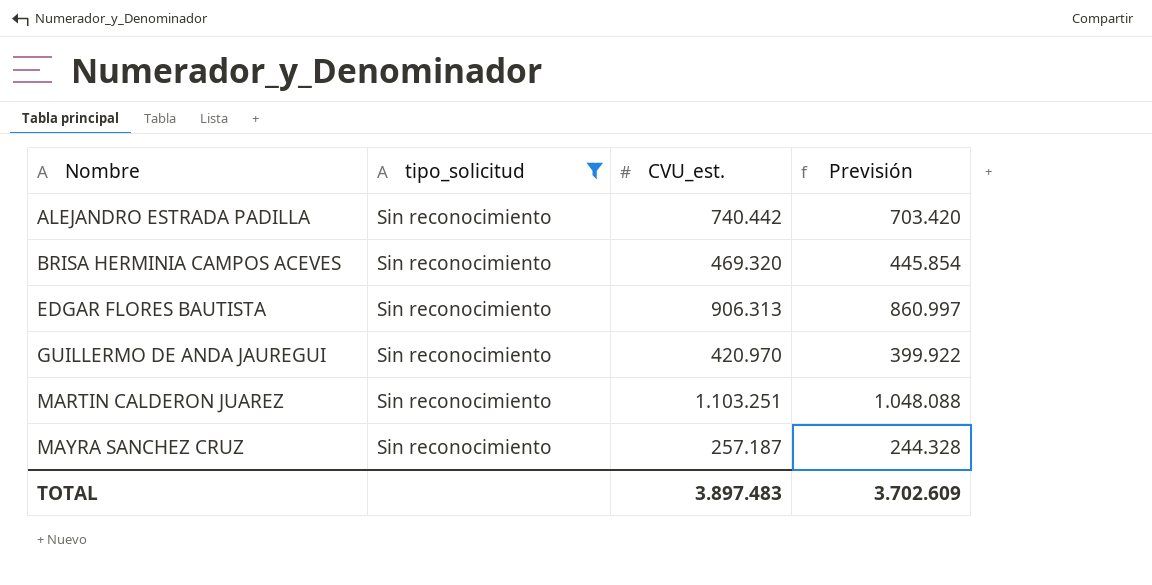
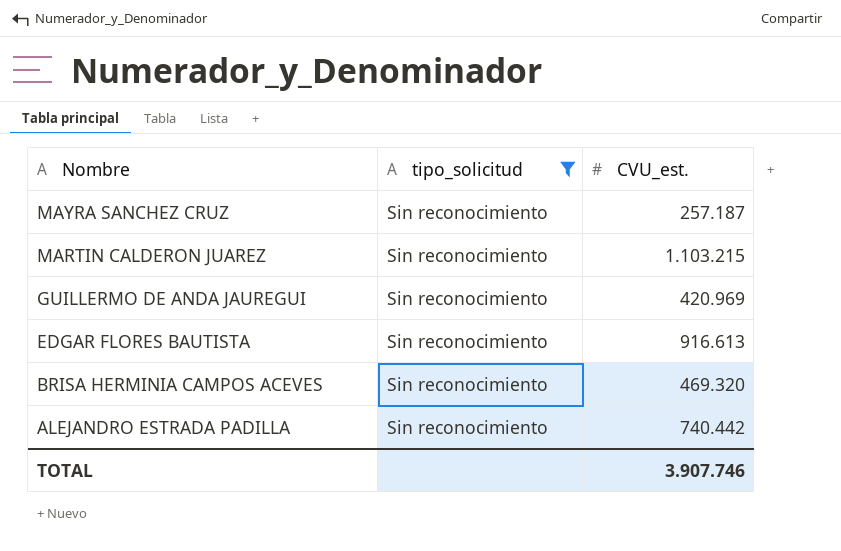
row order: Nombre ascending -> Nombre descending
column Previsión | formula: [CVU_est.] * 0,95 -> none
MARTIN CALDERON JUAREZ | CVU_est.: 1.103.251 -> 1.103.215
GUILLERMO DE ANDA JAUREGUI | CVU_est.: 420.970 -> 420.969
EDGAR FLORES BAUTISTA | CVU_est.: 906.313 -> 916.613
TOTAL | CVU_est.: 3.897.483 -> 3.907.746

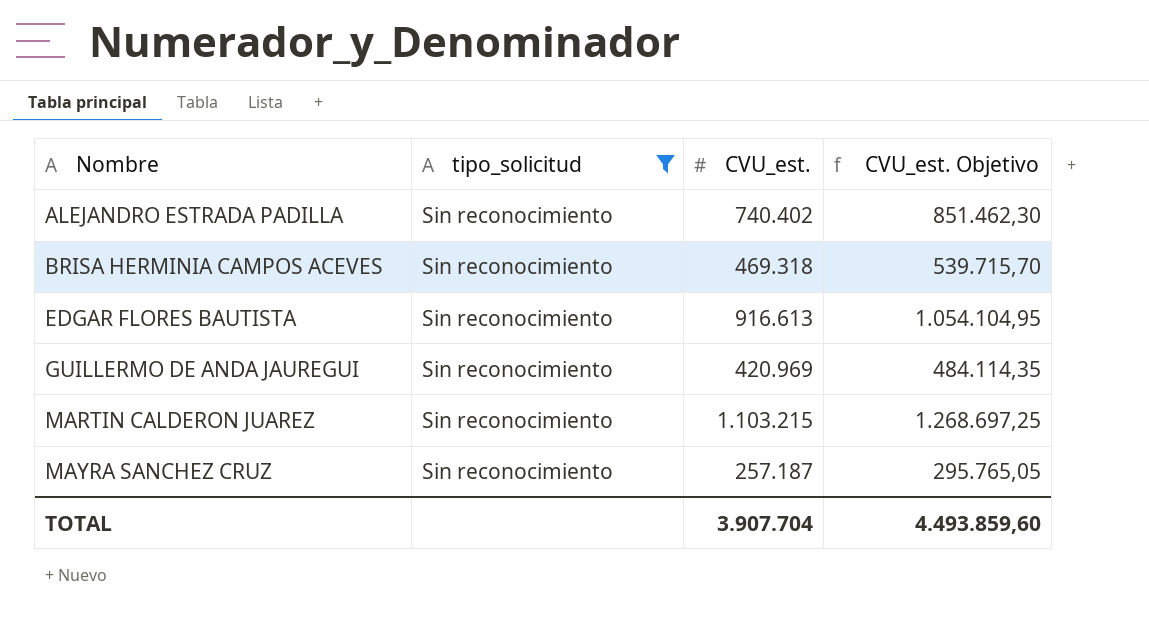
row order: Nombre descending -> Nombre ascending
column CVU_est. Objetivo | formula: none -> [CVU_est.] * 1,15
ALEJANDRO ESTRADA PADILLA | CVU_est.: 740.442 -> 740.402
BRISA HERMINIA CAMPOS ACEVES | CVU_est.: 469.320 -> 469.318
TOTAL | CVU_est.: 3.907.746 -> 3.907.704

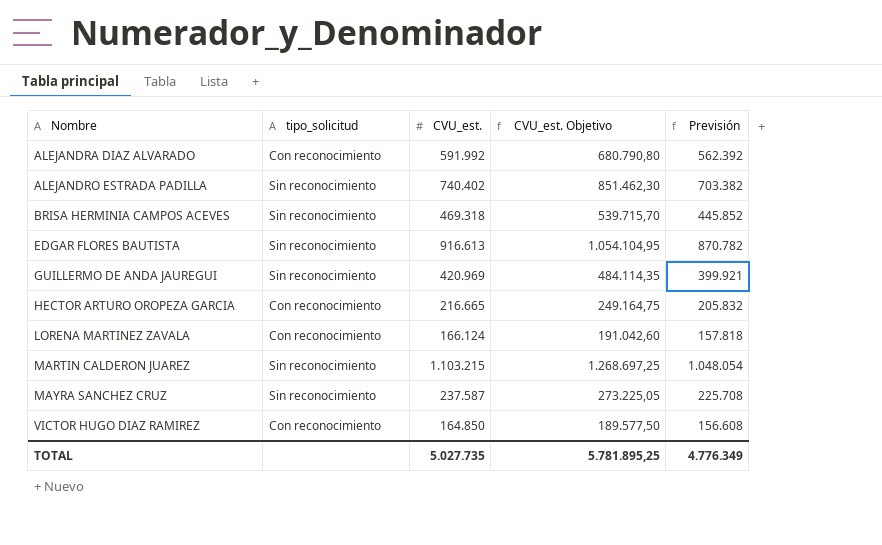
filter: tipo_solicitud = Sin reconocimiento -> none
column Previsión | formula: none -> [CVU_est.] * 0,95
MAYRA SANCHEZ CRUZ | CVU_est.: 257.187 -> 237.587
MAYRA SANCHEZ CRUZ | CVU_est. Objetivo: 295.765,05 -> 273.225,05
TOTAL | CVU_est.: 3.907.704 -> 5.027.735
TOTAL | CVU_est. Objetivo: 4.493.859,60 -> 5.781.895,25

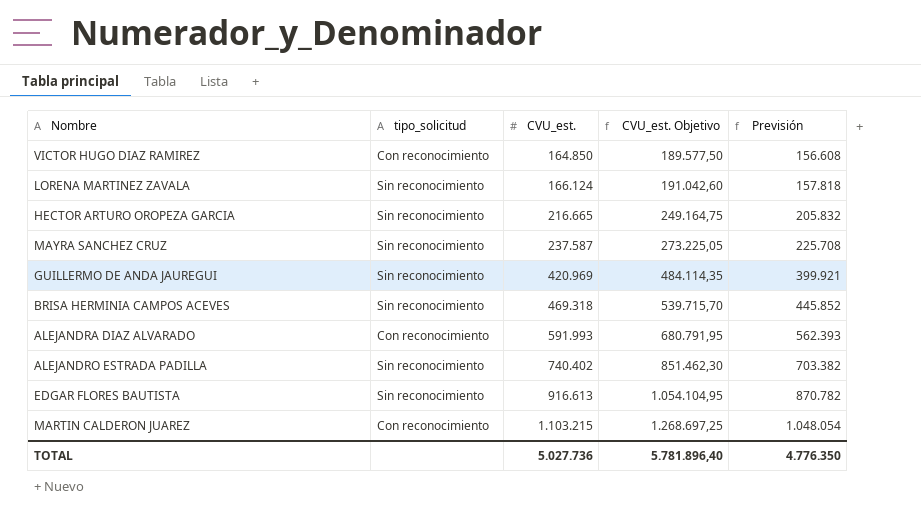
row order: Nombre ascending -> CVU_est. ascending
LORENA MARTINEZ ZAVALA | tipo_solicitud: Con reconocimiento -> Sin reconocimiento
HECTOR ARTURO OROPEZA GARCIA | tipo_solicitud: Con reconocimiento -> Sin reconocimiento
ALEJANDRA DIAZ ALVARADO | CVU_est.: 591.992 -> 591.993
ALEJANDRA DIAZ ALVARADO | CVU_est. Objetivo: 680.790,80 -> 680.791,95
ALEJANDRA DIAZ ALVARADO | Previsión: 562.392 -> 562.393
MARTIN CALDERON JUAREZ | tipo_solicitud: Sin reconocimiento -> Con reconocimiento
TOTAL | CVU_est.: 5.027.735 -> 5.027.736
TOTAL | CVU_est. Objetivo: 5.781.895,25 -> 5.781.896,40
TOTAL | Previsión: 4.776.349 -> 4.776.350

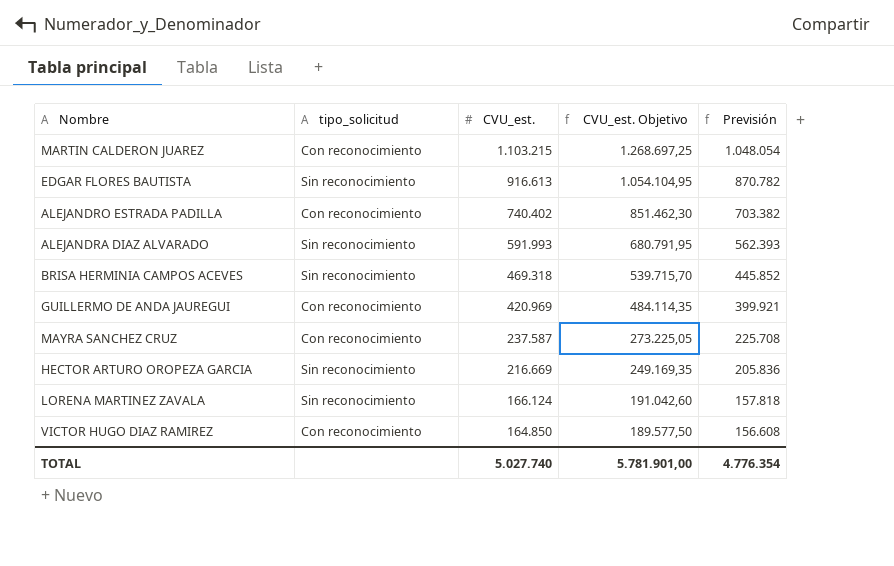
row order: CVU_est. ascending -> CVU_est. descending
ALEJANDRO ESTRADA PADILLA | tipo_solicitud: Sin reconocimiento -> Con reconocimiento
ALEJANDRA DIAZ ALVARADO | tipo_solicitud: Con reconocimiento -> Sin reconocimiento
GUILLERMO DE ANDA JAUREGUI | tipo_solicitud: Sin reconocimiento -> Con reconocimiento
MAYRA SANCHEZ CRUZ | tipo_solicitud: Sin reconocimiento -> Con reconocimiento
HECTOR ARTURO OROPEZA GARCIA | CVU_est.: 216.665 -> 216.669
HECTOR ARTURO OROPEZA GARCIA | CVU_est. Objetivo: 249.164,75 -> 249.169,35
HECTOR ARTURO OROPEZA GARCIA | Previsión: 205.832 -> 205.836
TOTAL | CVU_est.: 5.027.736 -> 5.027.740
TOTAL | CVU_est. Objetivo: 5.781.896,40 -> 5.781.901,00
TOTAL | Previsión: 4.776.350 -> 4.776.354

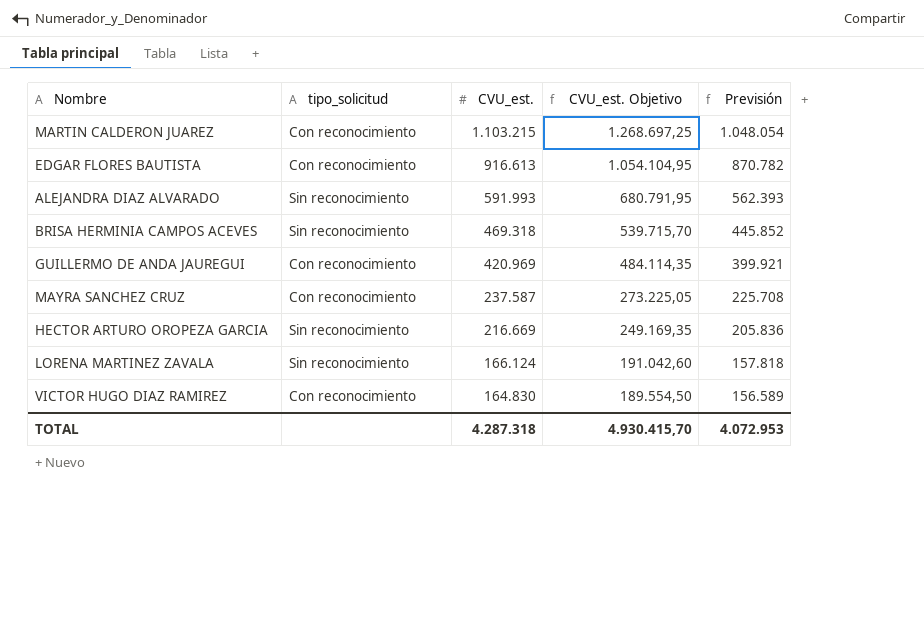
row ALEJANDRO ESTRADA PADILLA: Con reconocimiento | 740.402 | 851.462,30 | 703.382 -> none
EDGAR FLORES BAUTISTA | tipo_solicitud: Sin reconocimiento -> Con reconocimiento
VICTOR HUGO DIAZ RAMIREZ | CVU_est.: 164.850 -> 164.830
VICTOR HUGO DIAZ RAMIREZ | CVU_est. Objetivo: 189.577,50 -> 189.554,50
VICTOR HUGO DIAZ RAMIREZ | Previsión: 156.608 -> 156.589
TOTAL | CVU_est.: 5.027.740 -> 4.287.318
TOTAL | CVU_est. Objetivo: 5.781.901,00 -> 4.930.415,70
TOTAL | Previsión: 4.776.354 -> 4.072.953

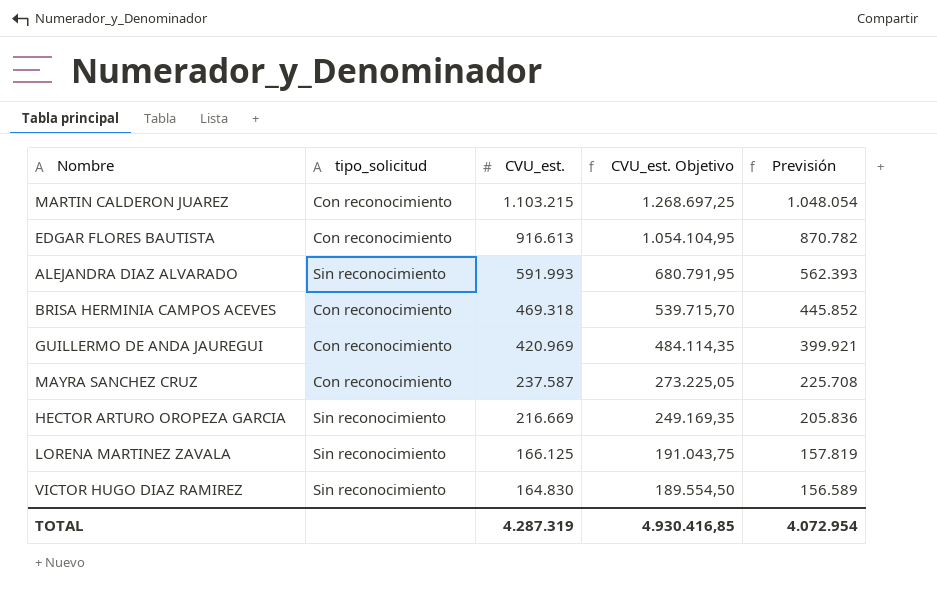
BRISA HERMINIA CAMPOS ACEVES | tipo_solicitud: Sin reconocimiento -> Con reconocimiento
LORENA MARTINEZ ZAVALA | CVU_est.: 166.124 -> 166.125
LORENA MARTINEZ ZAVALA | CVU_est. Objetivo: 191.042,60 -> 191.043,75
LORENA MARTINEZ ZAVALA | Previsión: 157.818 -> 157.819
VICTOR HUGO DIAZ RAMIREZ | tipo_solicitud: Con reconocimiento -> Sin reconocimiento
TOTAL | CVU_est.: 4.287.318 -> 4.287.319
TOTAL | CVU_est. Objetivo: 4.930.415,70 -> 4.930.416,85
TOTAL | Previsión: 4.072.953 -> 4.072.954

